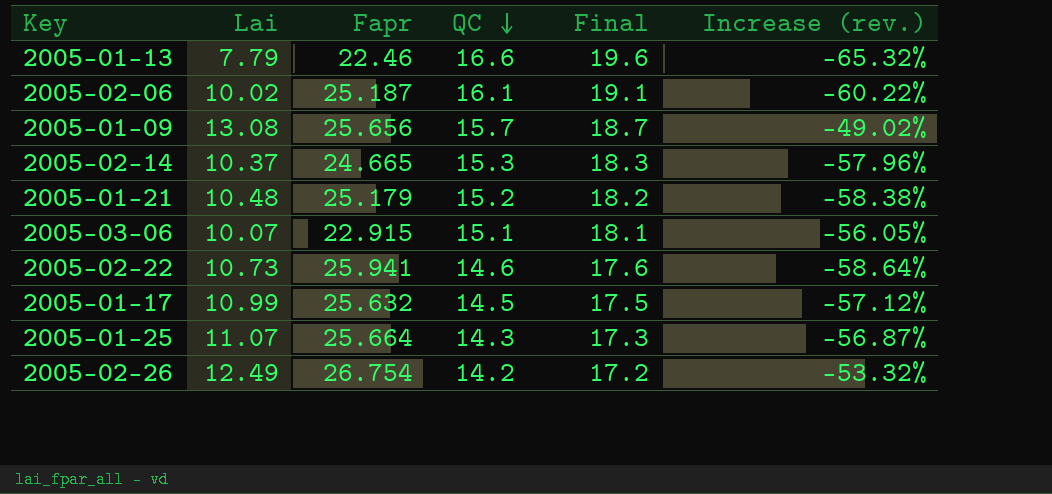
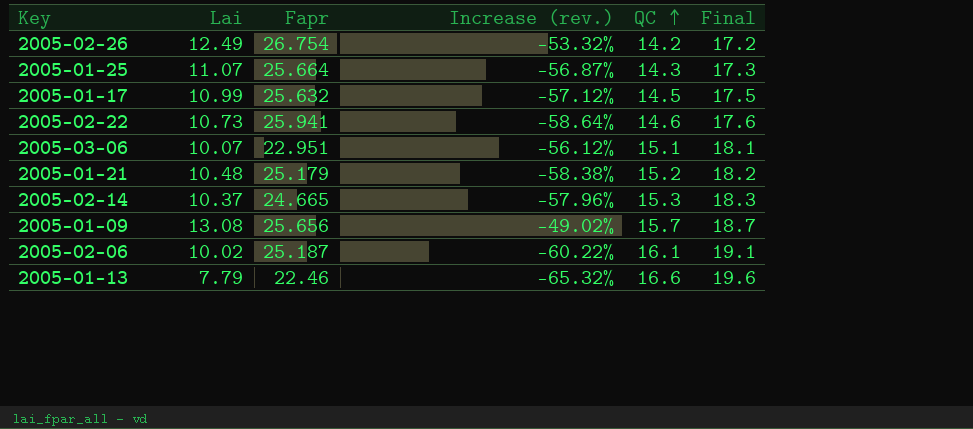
row order: QC descending -> QC ascending
column Increase (rev.) | position: 6 -> 4
2005-03-06 | Fapr: 22.915 -> 22.951
2005-03-06 | Increase (rev.): -56.05% -> -56.12%

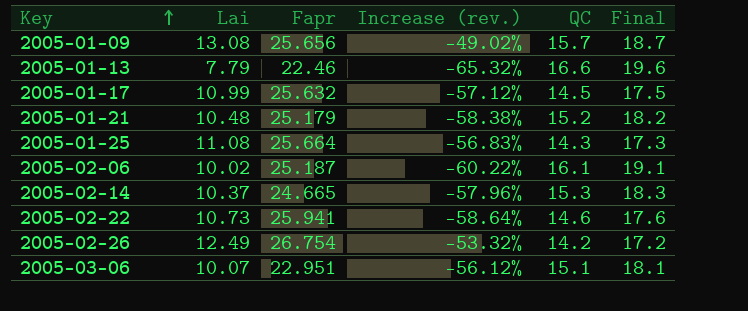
row order: QC ascending -> Key ascending
2005-01-25 | Lai: 11.07 -> 11.08
2005-01-25 | Increase (rev.): -56.87% -> -56.83%

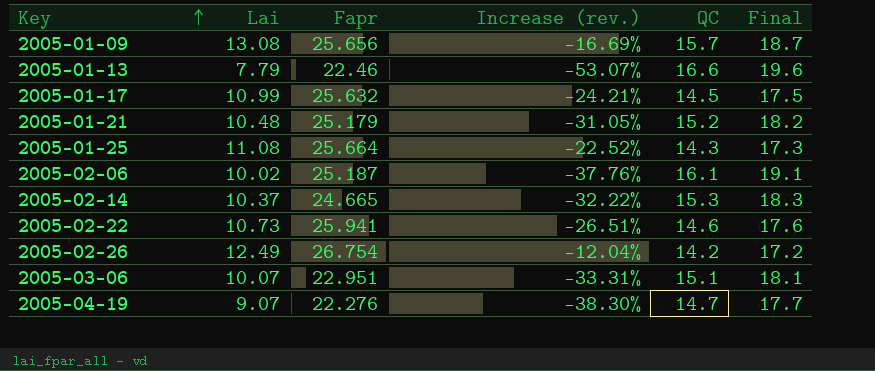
column Increase (rev.) | formula: ([Lai] - [Fapr]) / [Fapr] -> ([Lai] - [QC]) / [QC]
row 2005-04-19: none -> 9.07 | 22.276 | -38.30% | 14.7 | 17.7

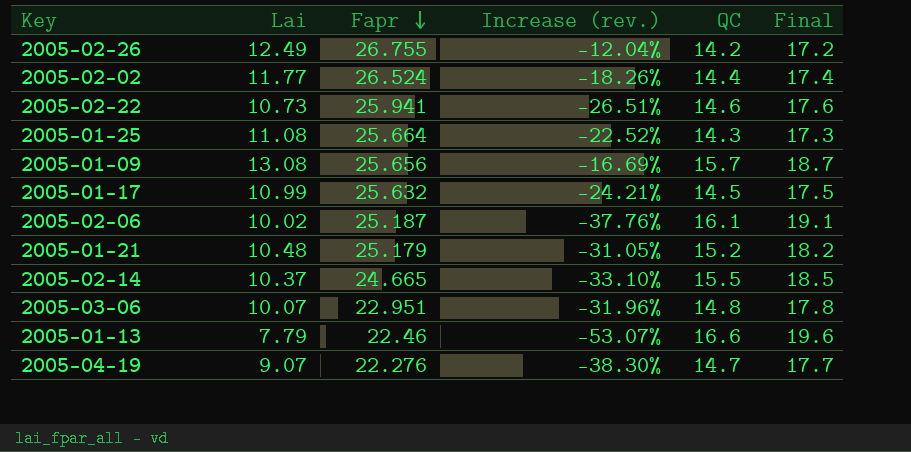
row order: Key ascending -> Fapr descending
2005-02-26 | Fapr: 26.754 -> 26.755
row 2005-02-02: none -> 11.77 | 26.524 | -18.26% | 14.4 | 17.4
2005-02-14 | Increase (rev.): -32.22% -> -33.10%
2005-02-14 | QC: 15.3 -> 15.5
2005-02-14 | Final: 18.3 -> 18.5
2005-03-06 | Increase (rev.): -33.31% -> -31.96%
2005-03-06 | QC: 15.1 -> 14.8
2005-03-06 | Final: 18.1 -> 17.8

